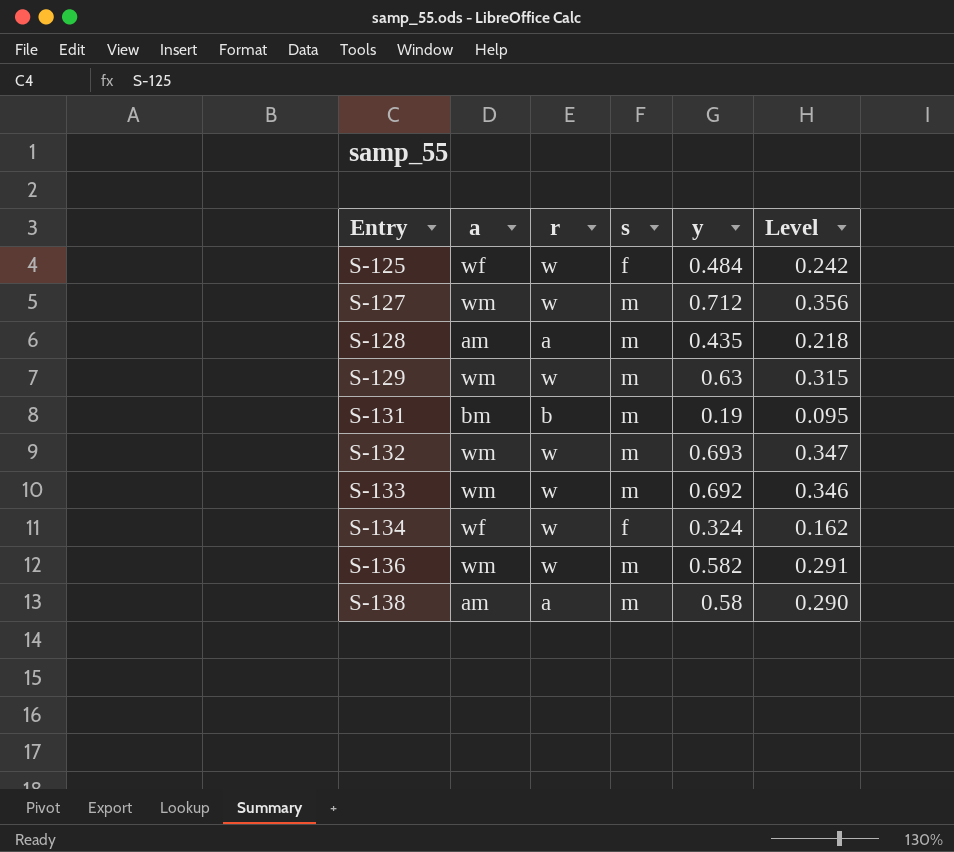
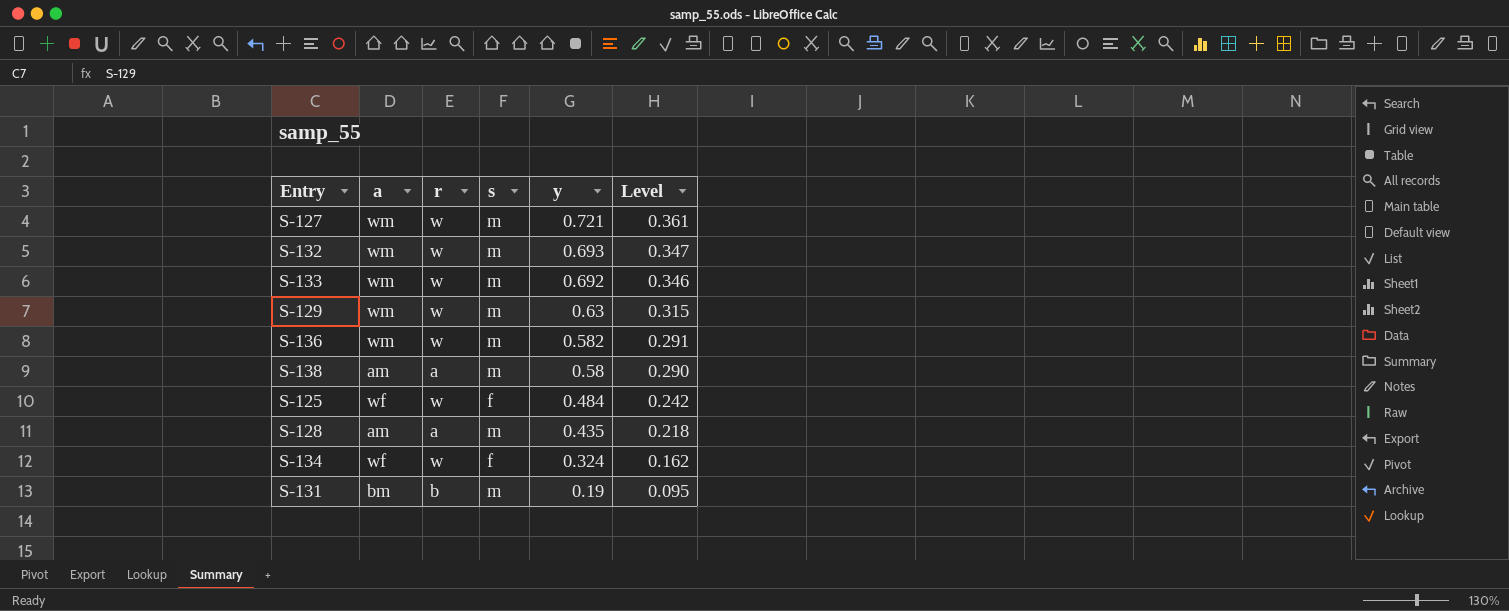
row order: Entry ascending -> y descending
S-127 | y: 0.712 -> 0.721
S-127 | Level: 0.356 -> 0.361

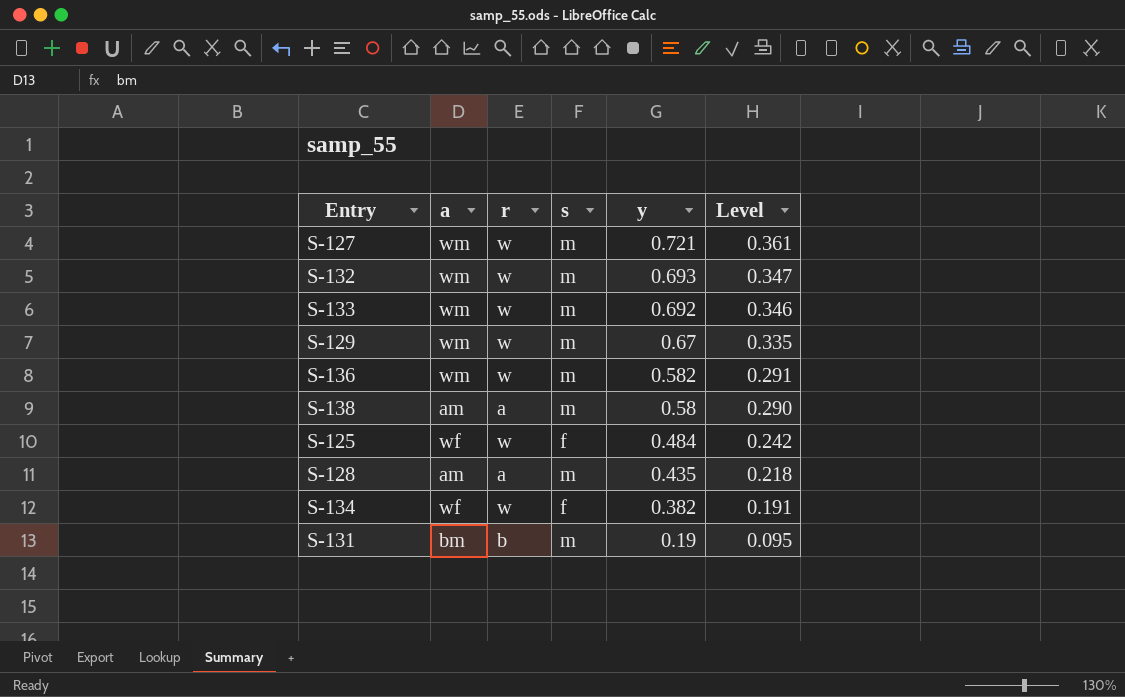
S-129 | y: 0.63 -> 0.67
S-129 | Level: 0.315 -> 0.335
S-134 | y: 0.324 -> 0.382
S-134 | Level: 0.162 -> 0.191

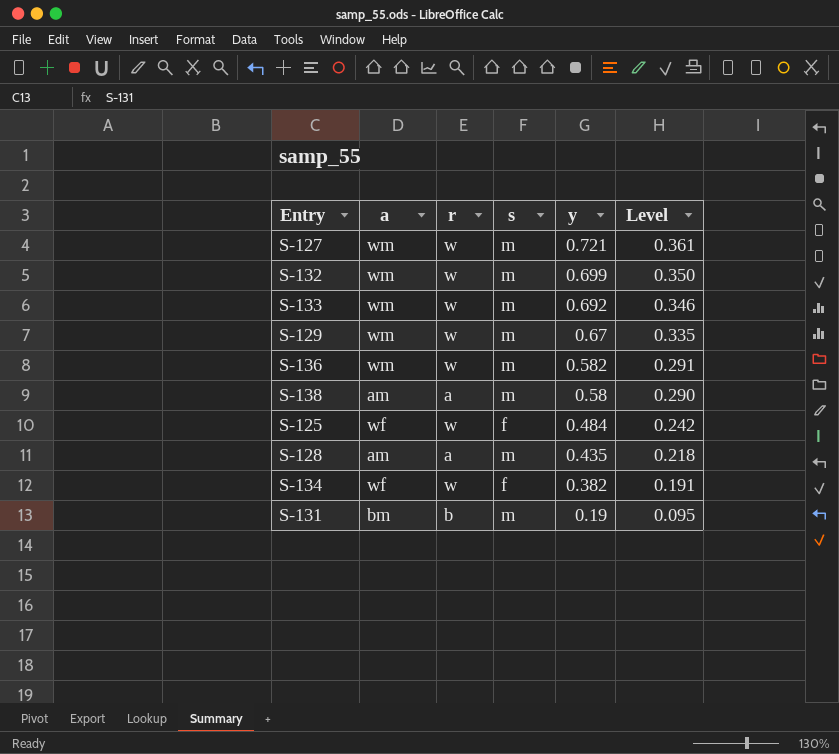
S-132 | y: 0.693 -> 0.699
S-132 | Level: 0.347 -> 0.350

